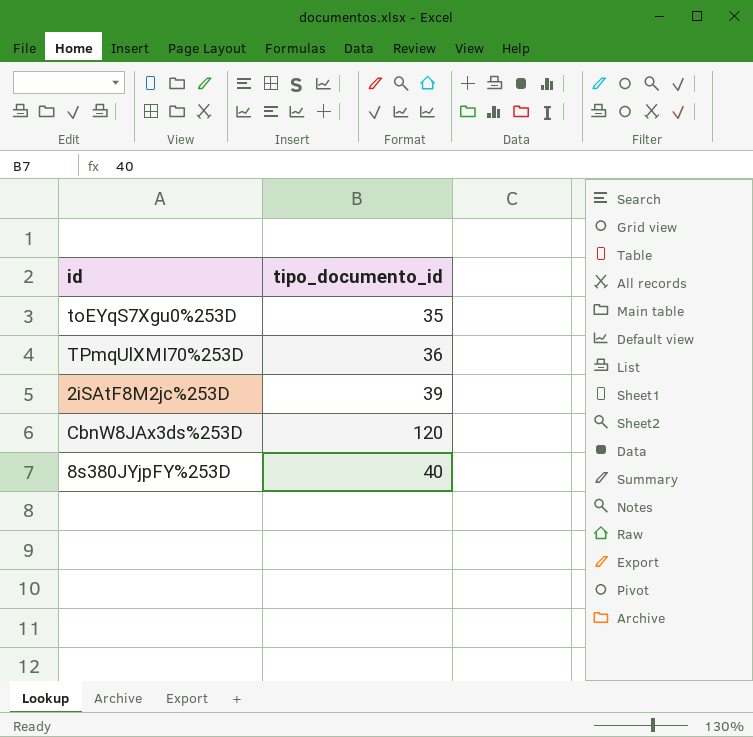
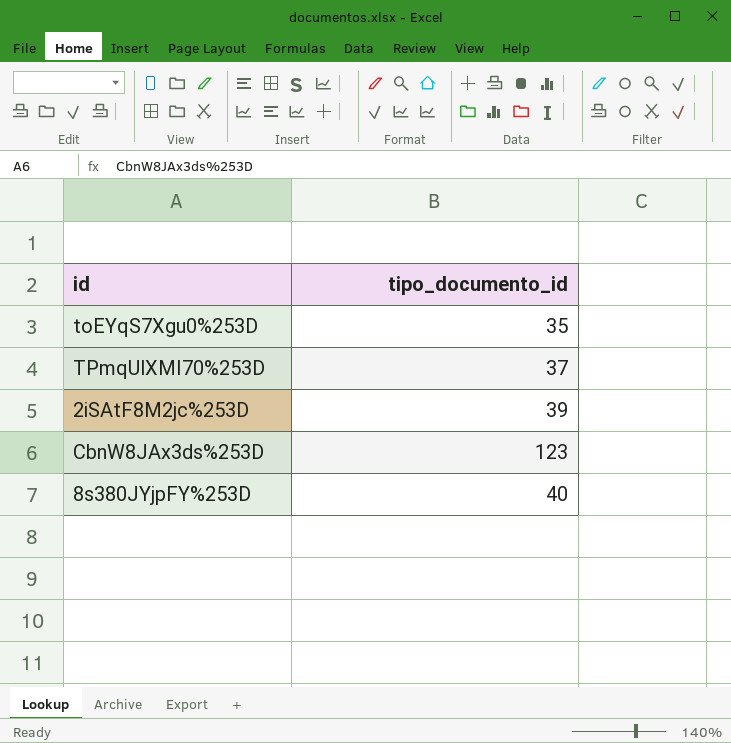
TPmqUlXMI70%253D | tipo_documento_id: 36 -> 37
CbnW8JAx3ds%253D | tipo_documento_id: 120 -> 123

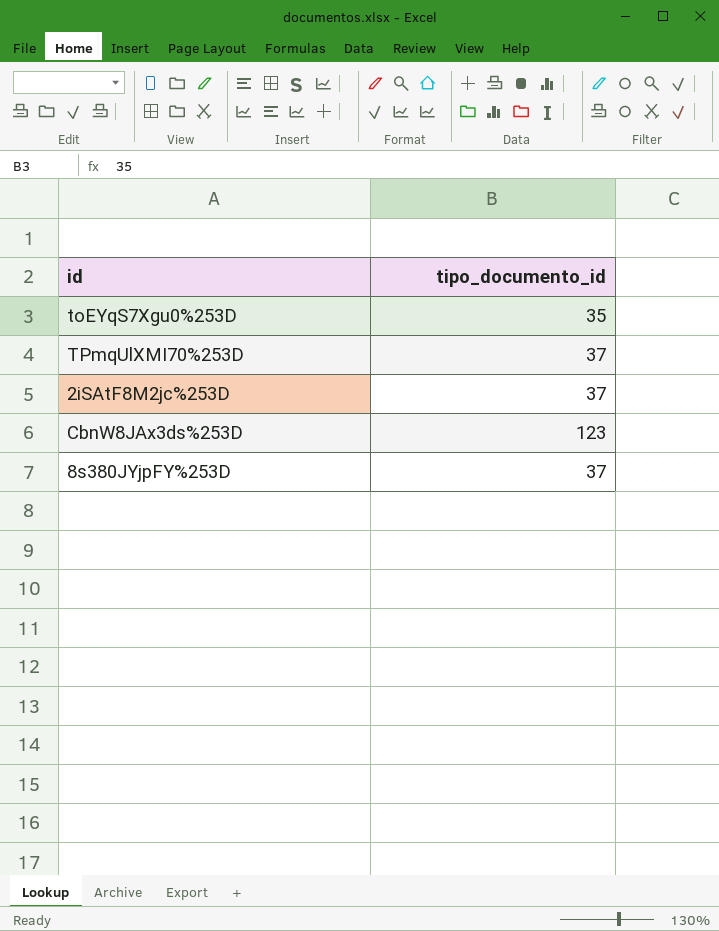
2iSAtF8M2jc%253D | tipo_documento_id: 39 -> 37
8s380JYjpFY%253D | tipo_documento_id: 40 -> 37

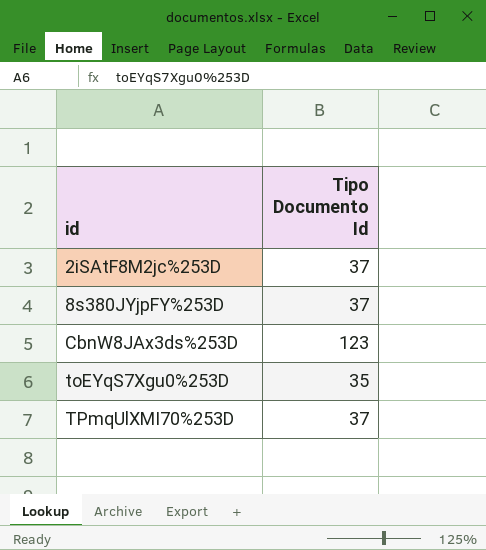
row order: none -> id ascending
column name: tipo_documento_id -> Tipo Documento Id

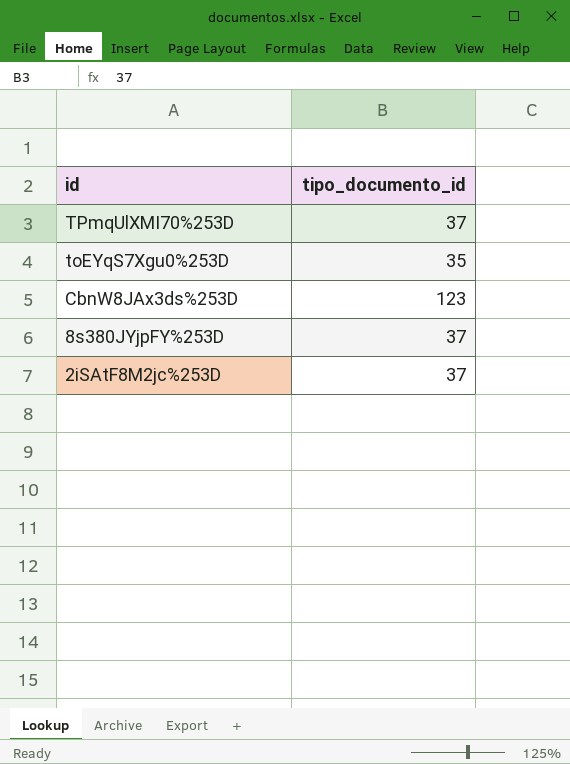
row order: id ascending -> id descending
column name: Tipo Documento Id -> tipo_documento_id

